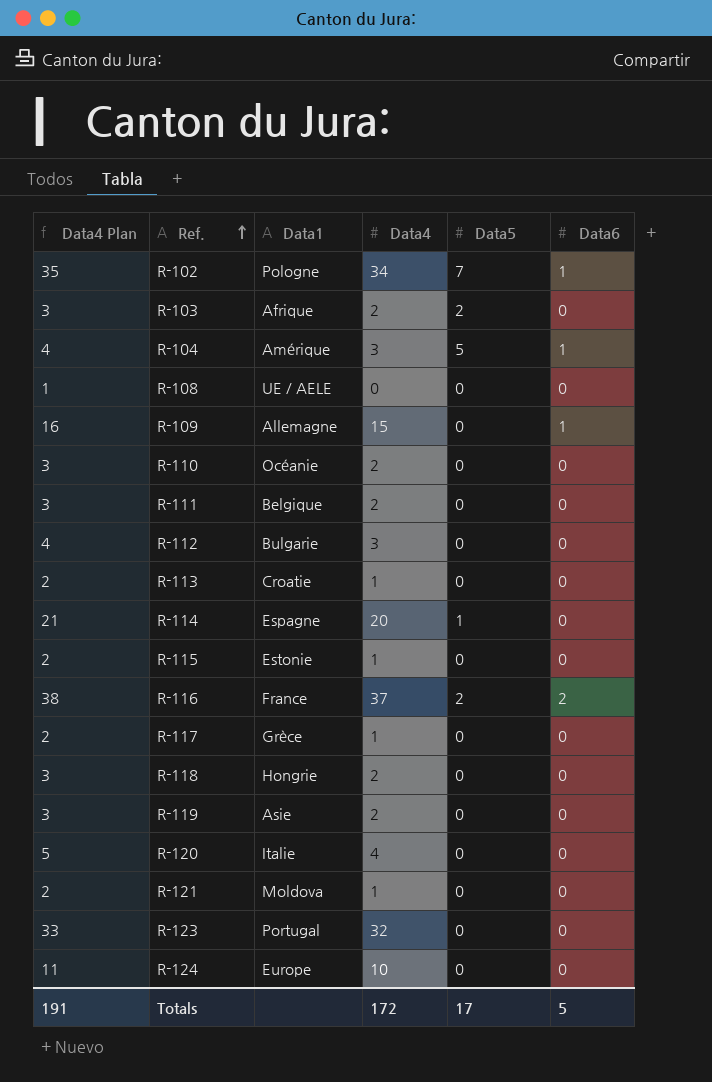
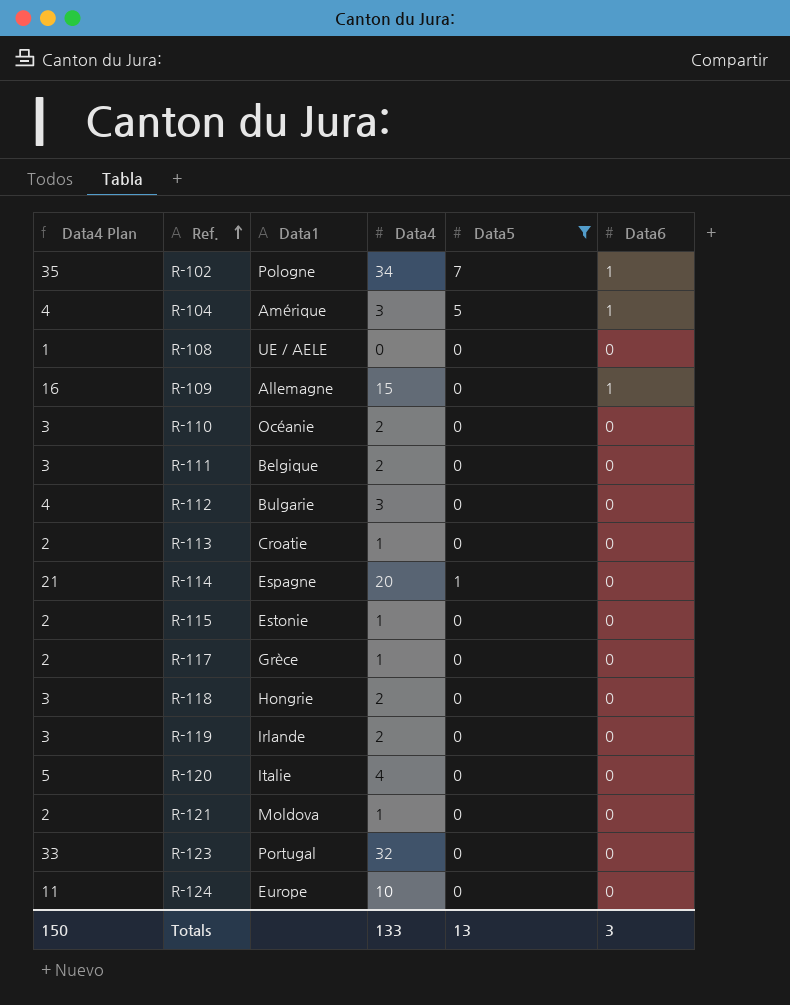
filter: none -> Data5 != 2
R-119 | Data1: Asie -> Irlande
Totals | Data4 Plan: 191 -> 150
Totals | Data4: 172 -> 133
Totals | Data5: 17 -> 13
Totals | Data6: 5 -> 3

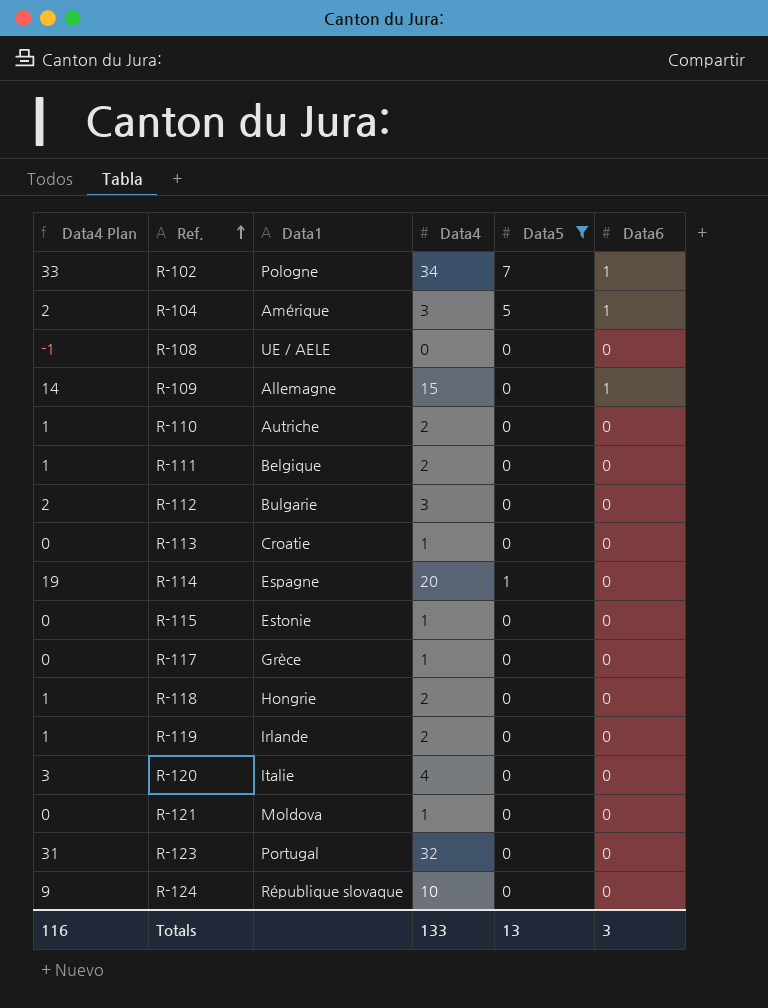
column Data4 Plan | formula: [Data4] + 1 -> [Data4] - 1
R-110 | Data1: Océanie -> Autriche
R-124 | Data1: Europe -> République slovaque
Totals | Data4 Plan: 150 -> 116

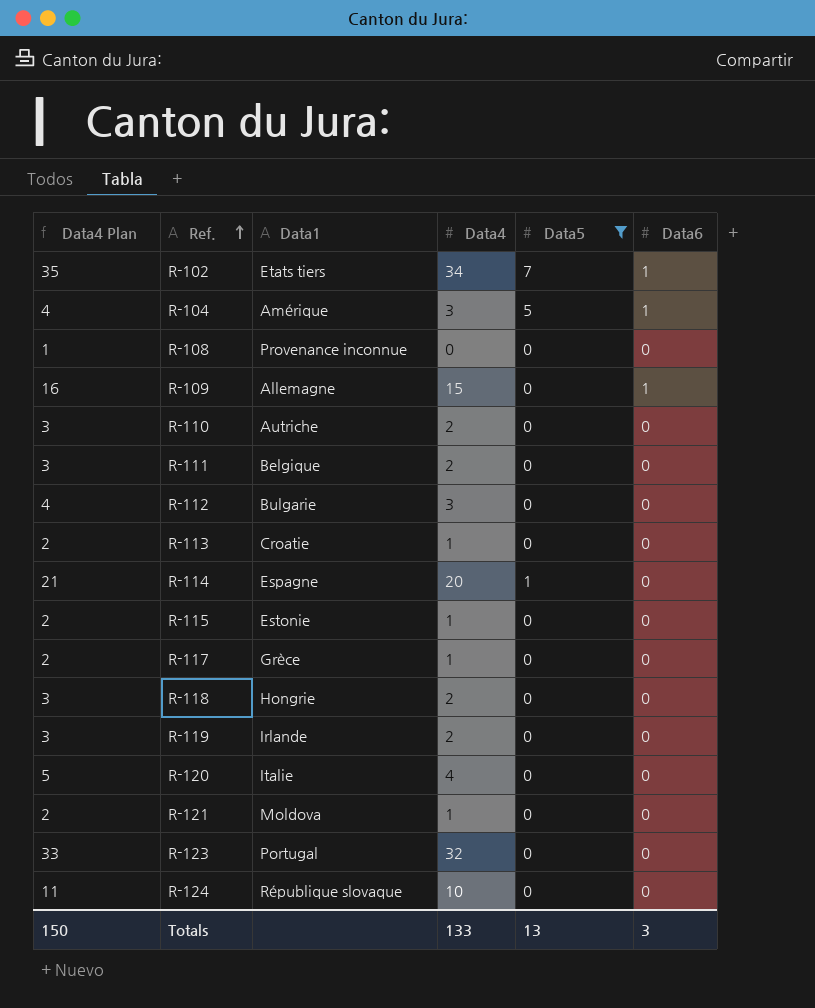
column Data4 Plan | formula: [Data4] - 1 -> [Data4] + 1
R-102 | Data1: Pologne -> Etats tiers
R-108 | Data1: UE / AELE -> Provenance inconnue
Totals | Data4 Plan: 116 -> 150

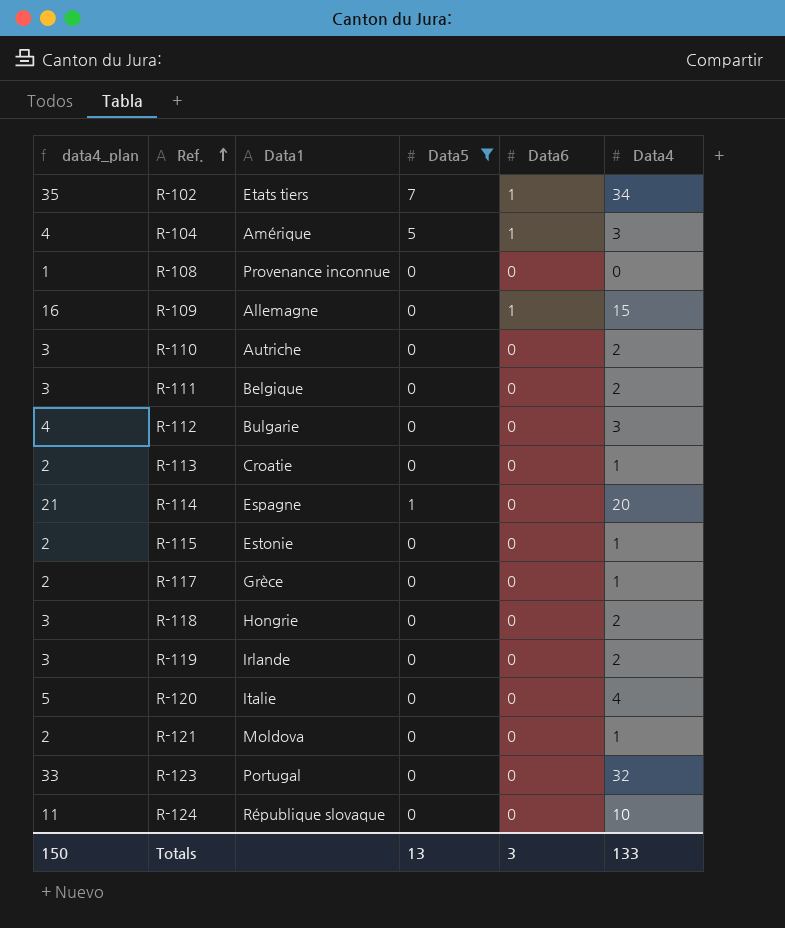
column name: Data4 Plan -> data4_plan
column Data4 | position: 4 -> 6

